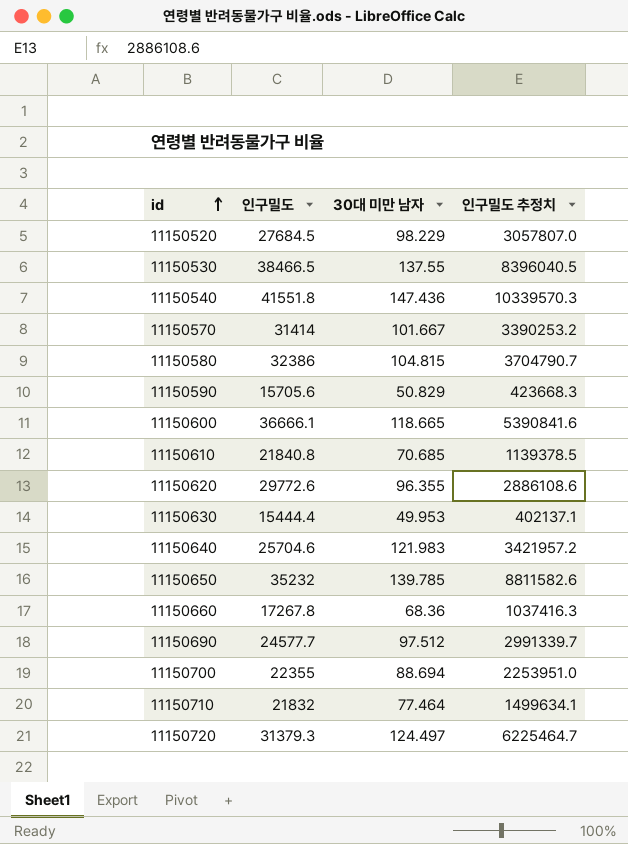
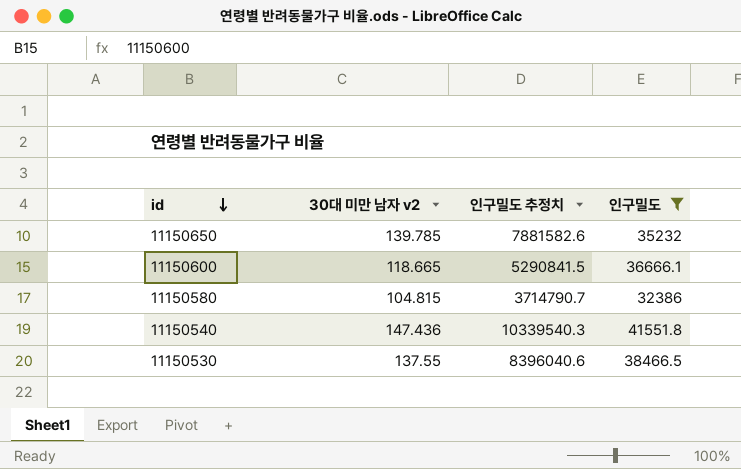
filter: none -> 인구밀도 >= 32386
row order: id ascending -> id descending
column name: 30대 미만 남자 -> 30대 미만 남자 v2
column 인구밀도 | position: 2 -> 4
11150650 | 인구밀도 추정치: 8811582.6 -> 7881582.6
11150600 | 인구밀도 추정치: 5390841.6 -> 5290841.5
11150580 | 인구밀도 추정치: 3704790.7 -> 3714790.7
11150540 | 인구밀도 추정치: 10339570.3 -> 10339540.3
11150530 | 인구밀도 추정치: 8396040.5 -> 8396040.6

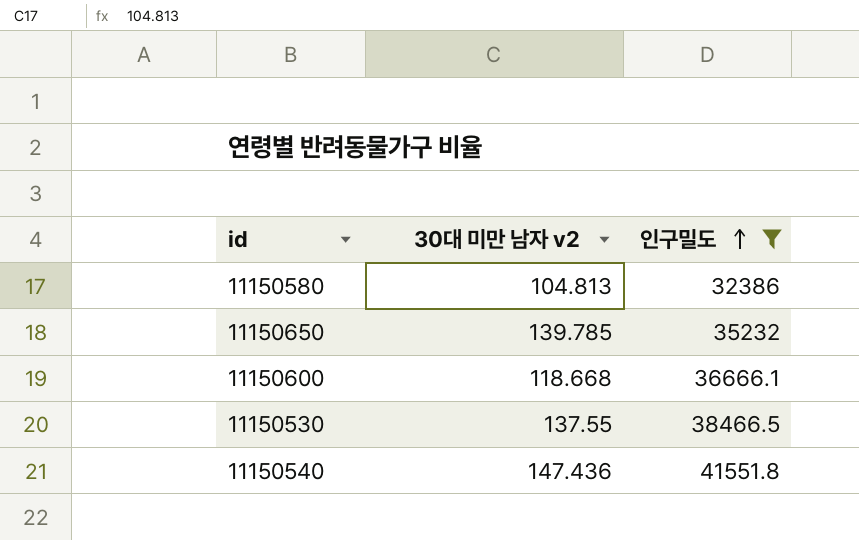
row order: id descending -> 인구밀도 ascending
column 인구밀도 추정치 | position: 3 -> none
11150580 | 30대 미만 남자 v2: 104.815 -> 104.813
11150600 | 30대 미만 남자 v2: 118.665 -> 118.668

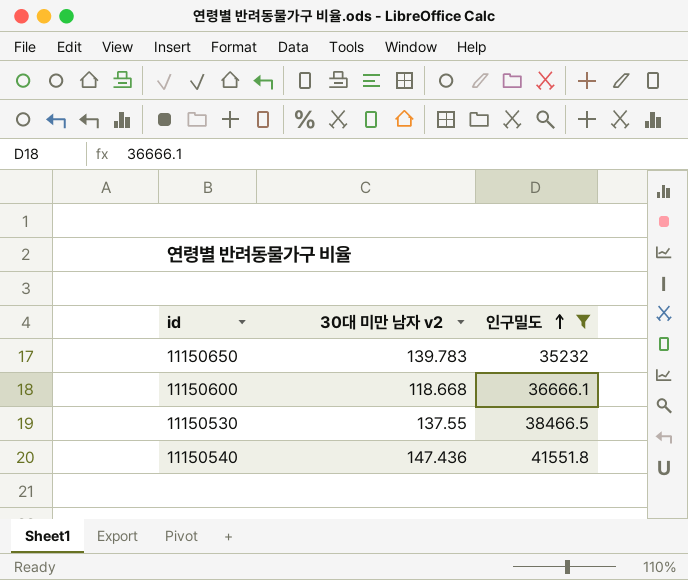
row 11150580: 104.813 | 32386 -> none
11150650 | 30대 미만 남자 v2: 139.785 -> 139.783

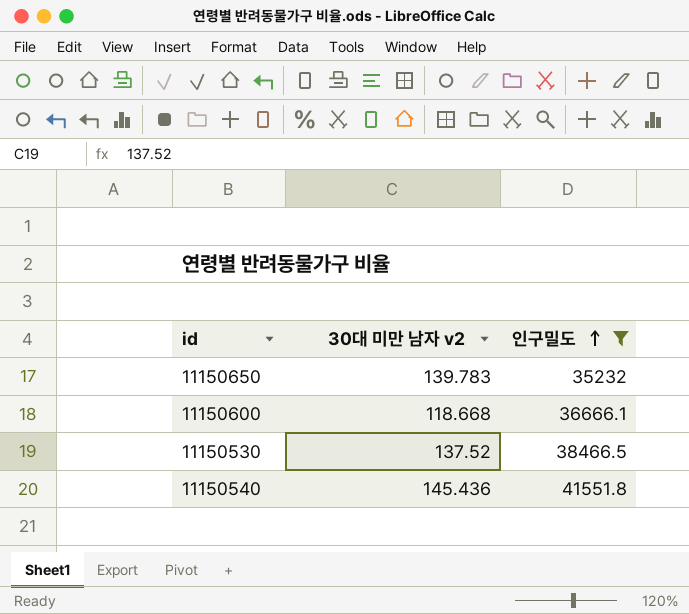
11150530 | 30대 미만 남자 v2: 137.55 -> 137.52
11150540 | 30대 미만 남자 v2: 147.436 -> 145.436

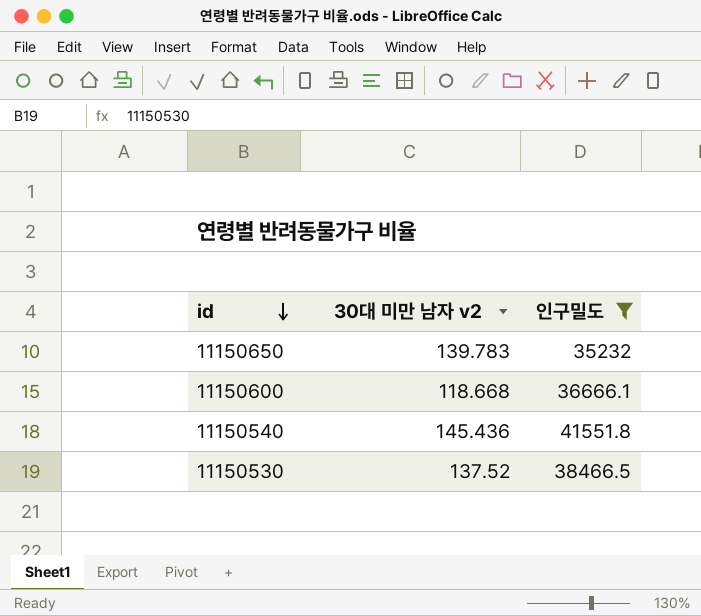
row order: 인구밀도 ascending -> id descending

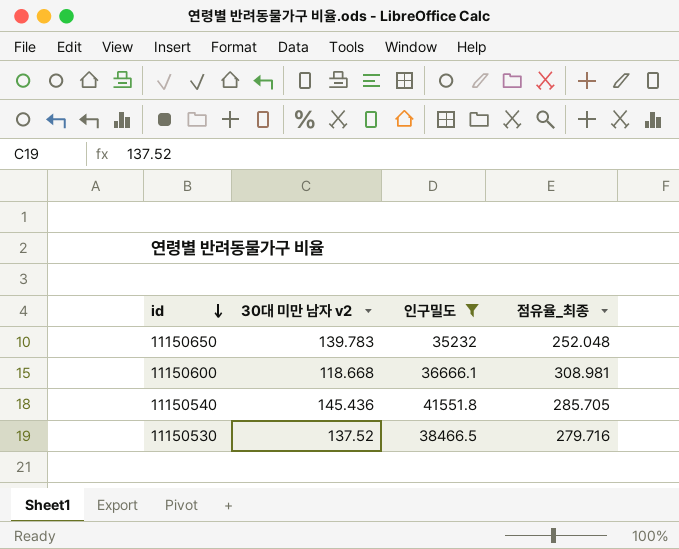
column 점유율_최종 | formula: none -> [인구밀도] / [30대 미만 남자 v2]

